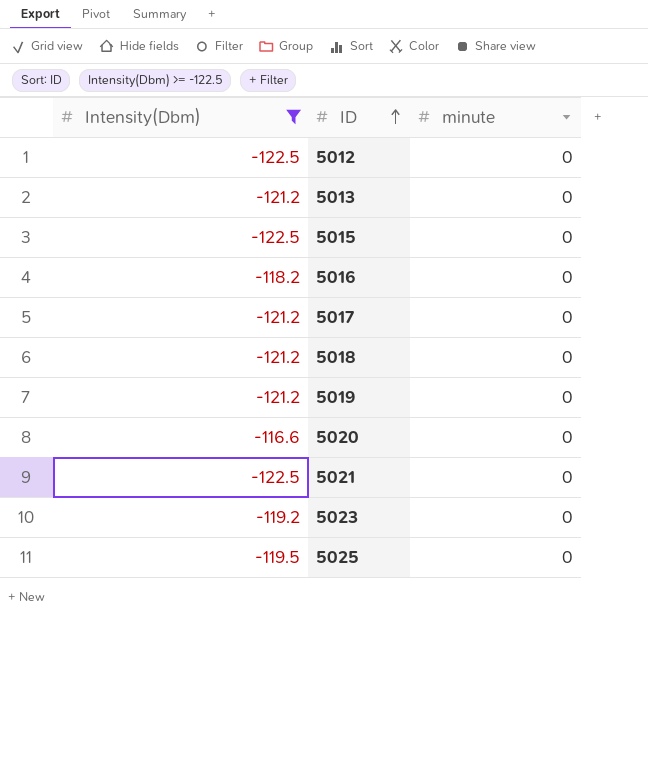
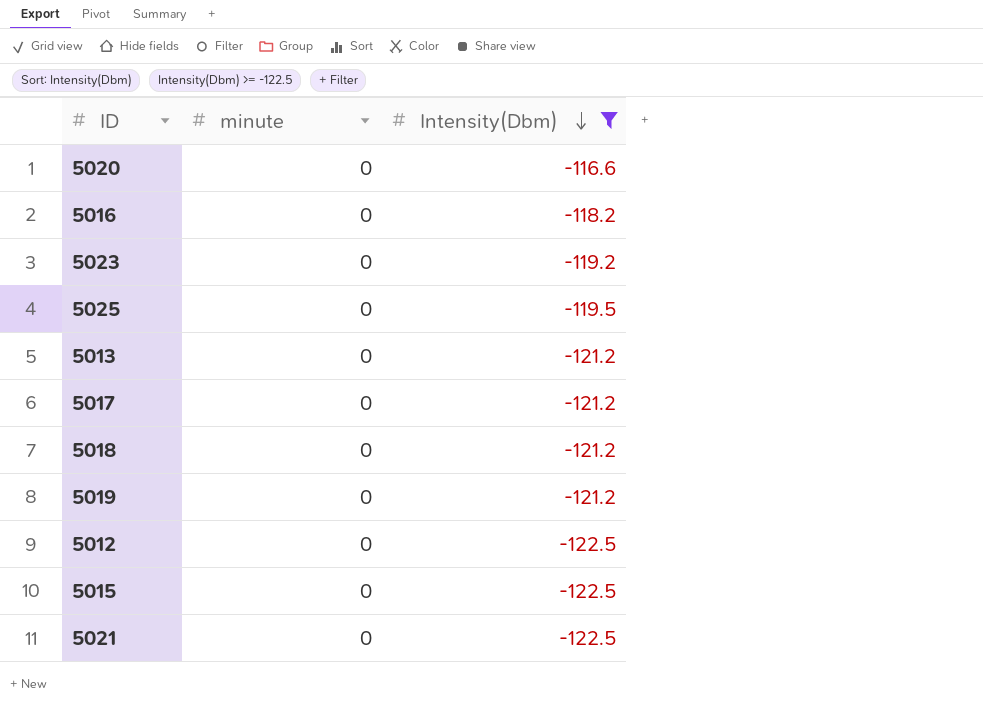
row order: ID ascending -> Intensity(Dbm) descending
column Intensity(Dbm) | position: 1 -> 3

